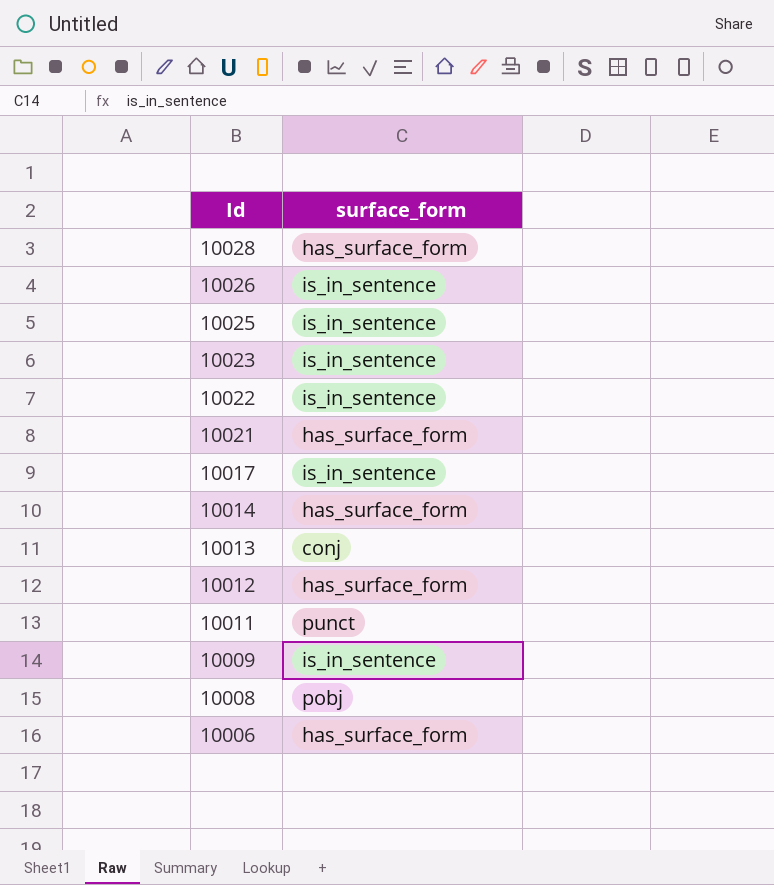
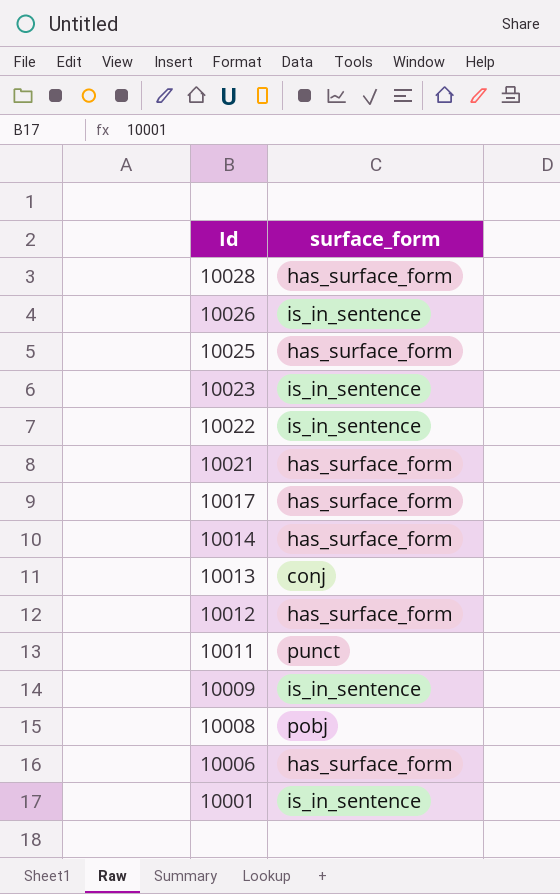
10025 | surface_form: is_in_sentence -> has_surface_form
10017 | surface_form: is_in_sentence -> has_surface_form
row 10001: none -> is_in_sentence

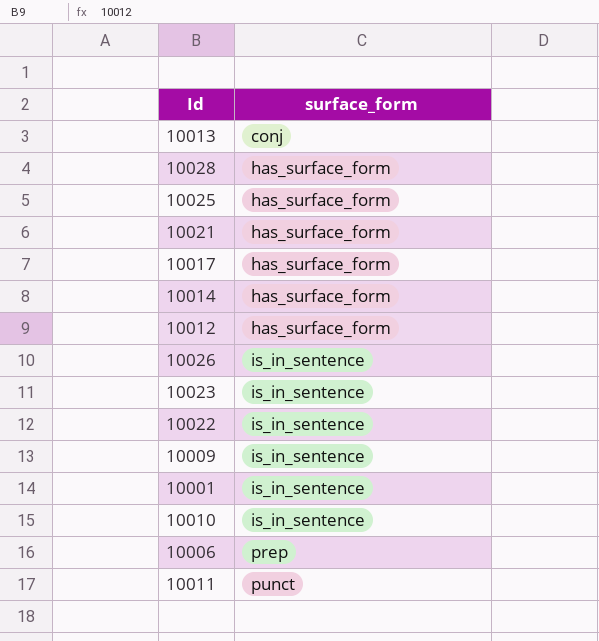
row order: Id descending -> surface_form ascending
row 10008: pobj -> none
row 10010: none -> is_in_sentence
10006 | surface_form: has_surface_form -> prep

